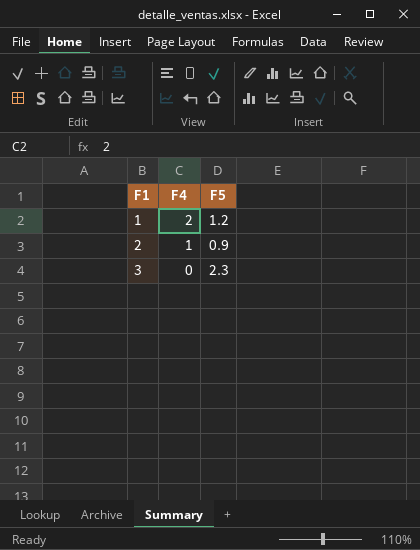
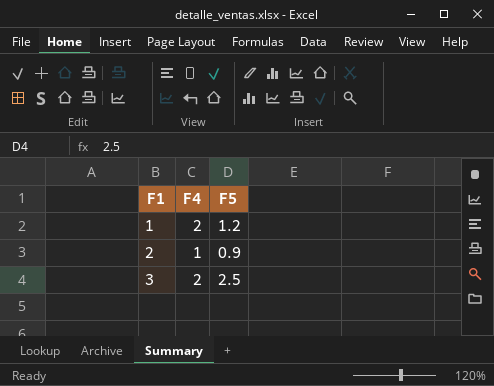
3 | F4: 0 -> 2
3 | F5: 2.3 -> 2.5

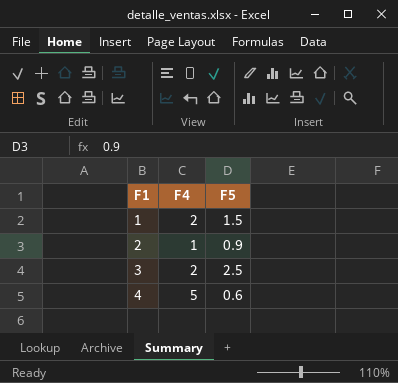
1 | F5: 1.2 -> 1.5
row 4: none -> 5 | 0.6

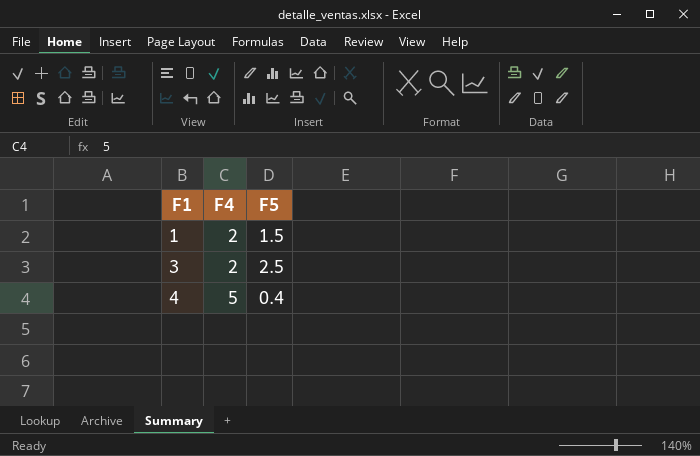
row 2: 1 | 0.9 -> none
4 | F5: 0.6 -> 0.4

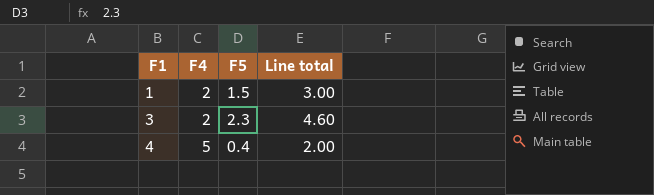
column Line total | formula: none -> [F4] * [F5]
3 | F5: 2.5 -> 2.3

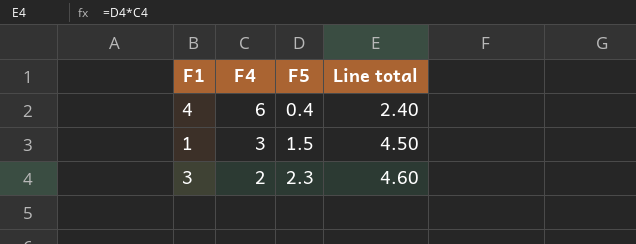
row order: F1 ascending -> F4 descending
4 | F4: 5 -> 6
4 | Line total: 2.00 -> 2.40
1 | F4: 2 -> 3
1 | Line total: 3.00 -> 4.50

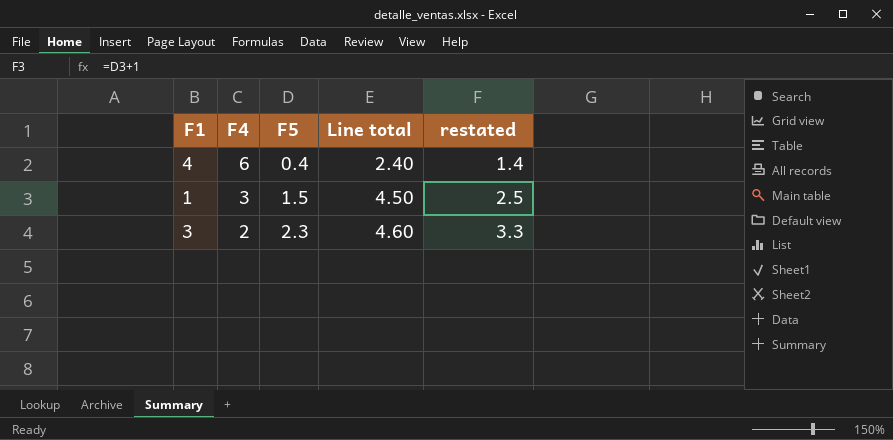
column restated | formula: none -> [F5] + 1

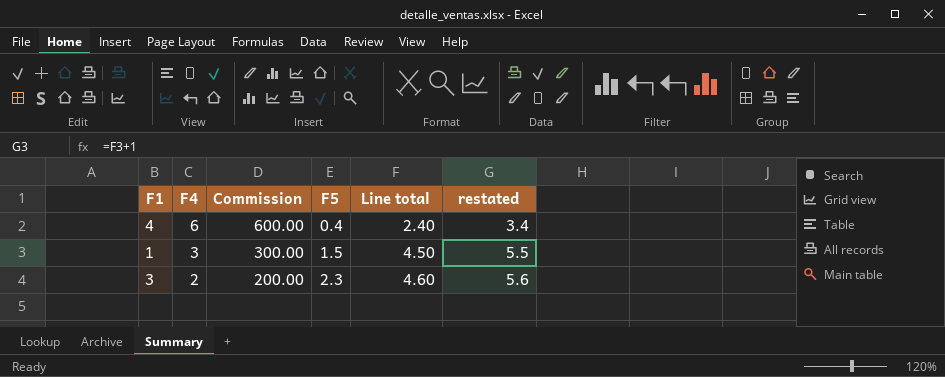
column Commission | formula: none -> [F4] * 100
column restated | formula: [F5] + 1 -> [Line total] + 1

